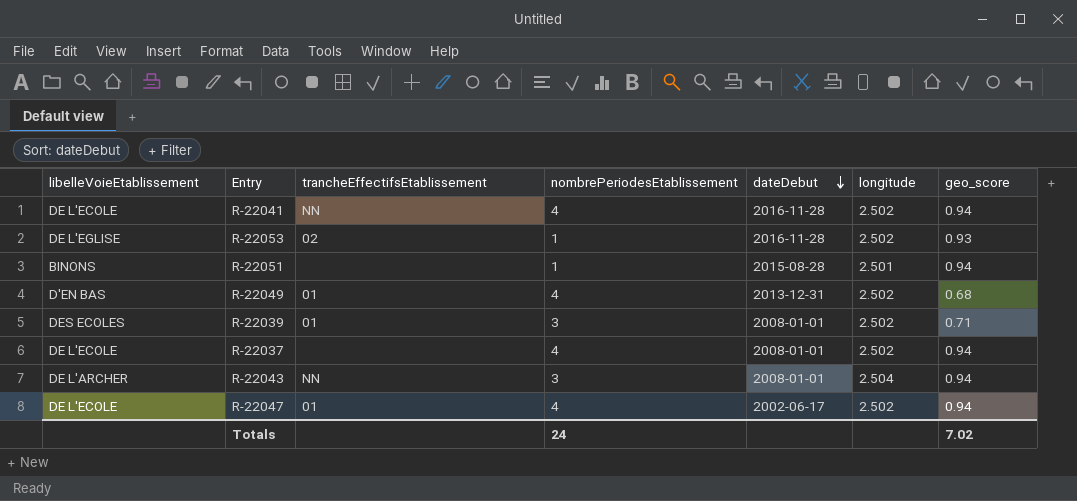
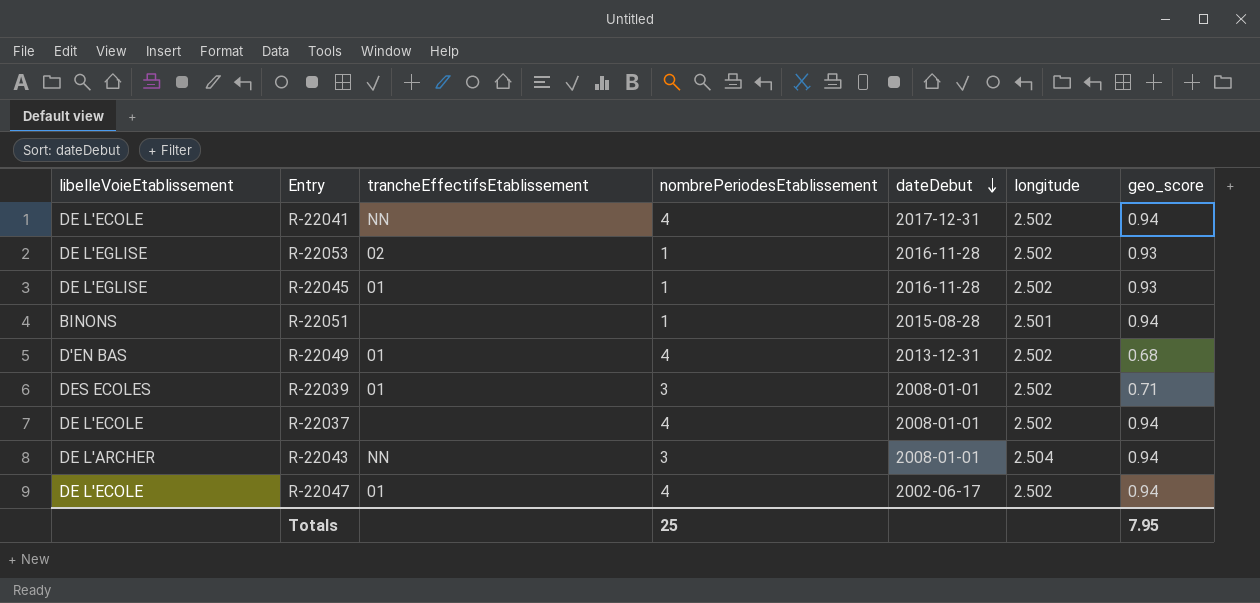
R-22041 | dateDebut: 2016-11-28 -> 2017-12-31
row R-22045: none -> DE L'EGLISE | 01 | 1 | 2016-11-28 | 2.502 | 0.93
Totals | nombrePeriodesEtablissement: 24 -> 25
Totals | geo_score: 7.02 -> 7.95

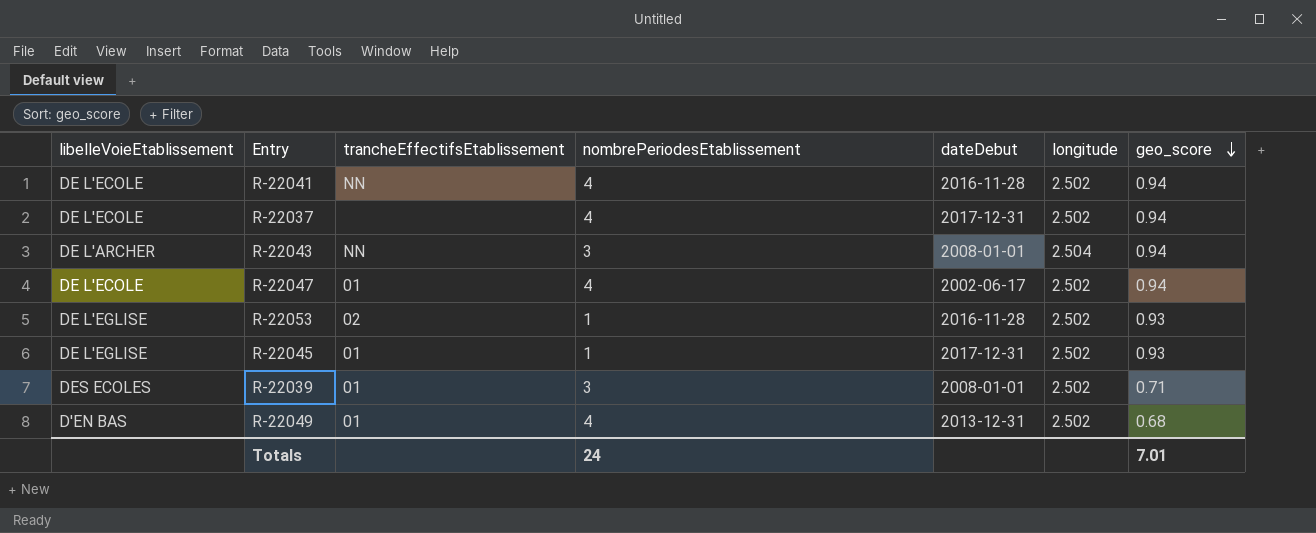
row order: dateDebut descending -> geo_score descending
row R-22051: BINONS | none | 1 | 2015-08-28 | 2.501 | 0.94 -> none
R-22041 | dateDebut: 2017-12-31 -> 2016-11-28
R-22037 | dateDebut: 2008-01-01 -> 2017-12-31
R-22045 | dateDebut: 2016-11-28 -> 2017-12-31
Totals | nombrePeriodesEtablissement: 25 -> 24
Totals | geo_score: 7.95 -> 7.01

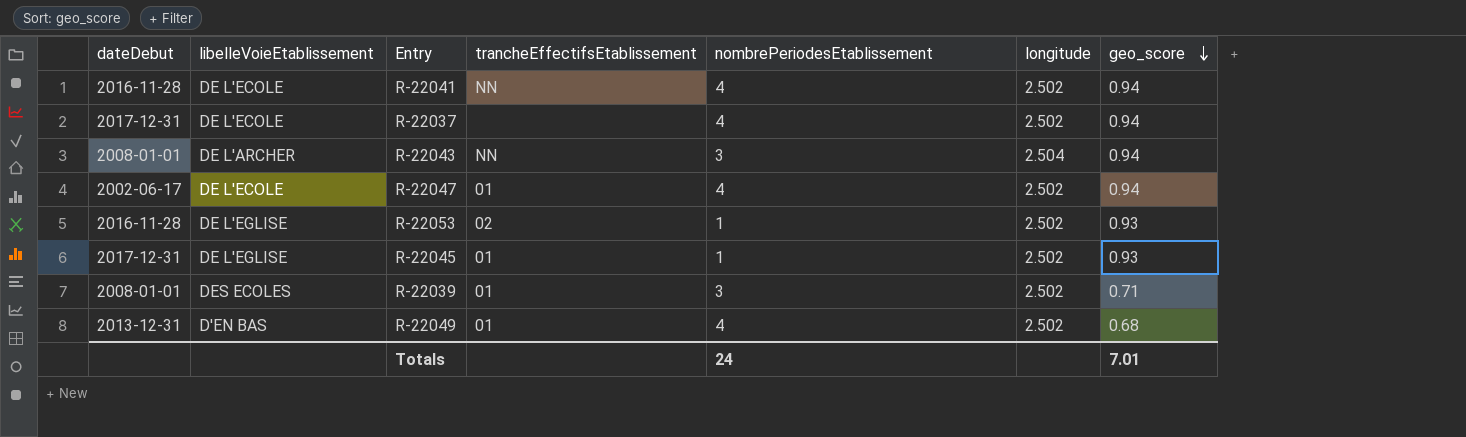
column dateDebut | position: 5 -> 1

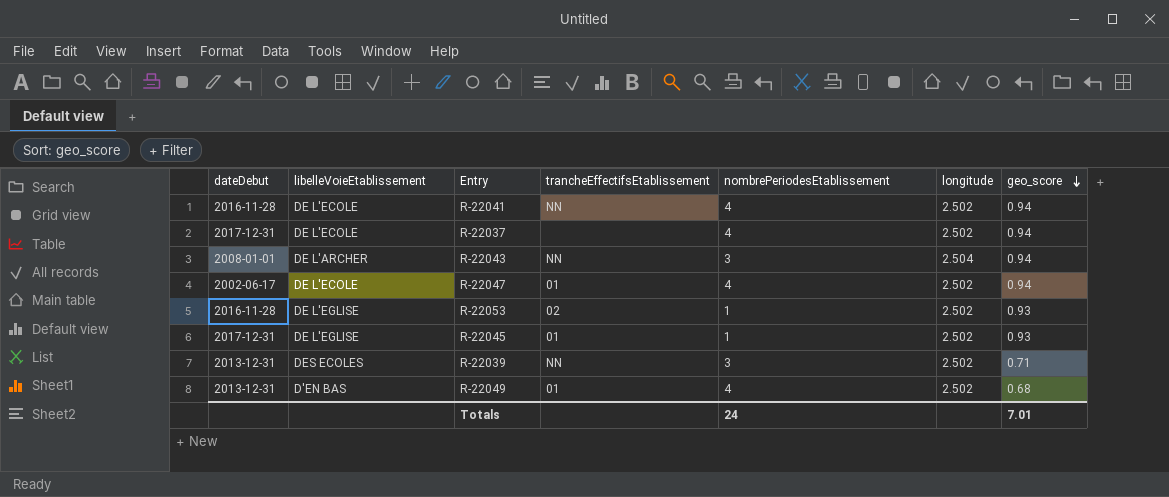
R-22039 | dateDebut: 2008-01-01 -> 2013-12-31
R-22039 | trancheEffectifsEtablissement: 01 -> NN

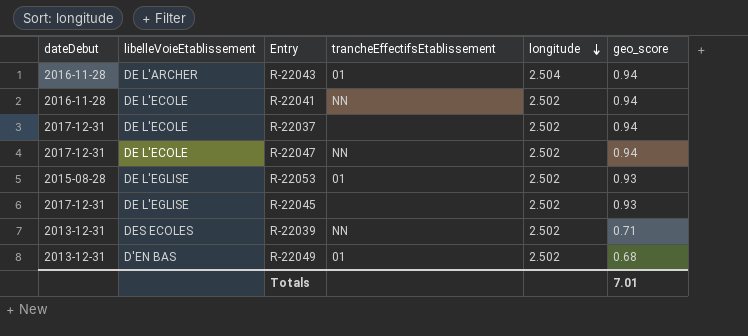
row order: geo_score descending -> longitude descending
column nombrePeriodesEtablissement | position: 5 -> none
R-22043 | dateDebut: 2008-01-01 -> 2016-11-28
R-22043 | trancheEffectifsEtablissement: NN -> 01
R-22047 | dateDebut: 2002-06-17 -> 2017-12-31
R-22047 | trancheEffectifsEtablissement: 01 -> NN
R-22053 | dateDebut: 2016-11-28 -> 2015-08-28
R-22053 | trancheEffectifsEtablissement: 02 -> 01
R-22045 | trancheEffectifsEtablissement: 01 -> none

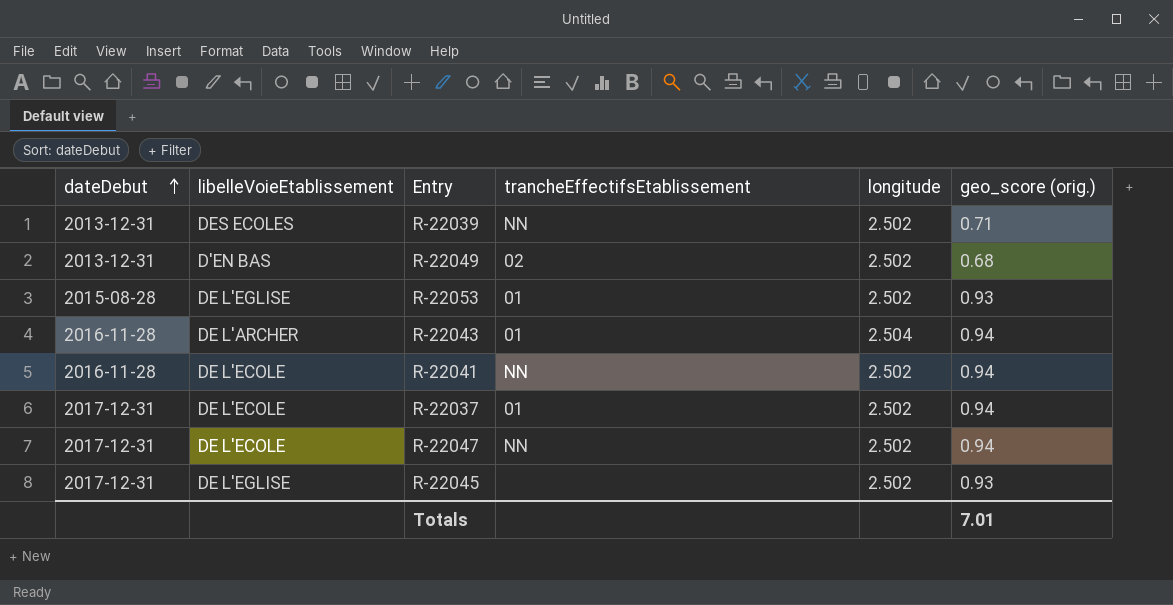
row order: longitude descending -> dateDebut ascending
column name: geo_score -> geo_score (orig.)
R-22049 | trancheEffectifsEtablissement: 01 -> 02
R-22037 | trancheEffectifsEtablissement: none -> 01

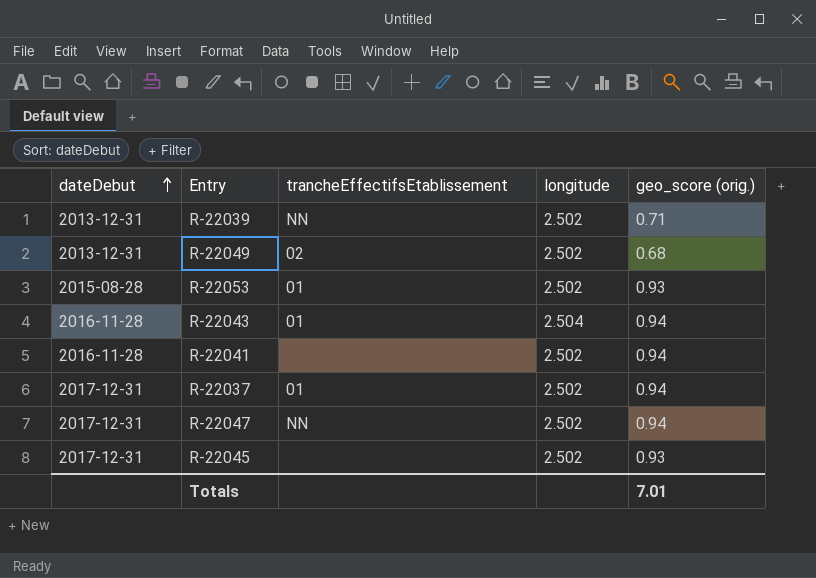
column libelleVoieEtablissement | position: 2 -> none
R-22041 | trancheEffectifsEtablissement: NN -> none

